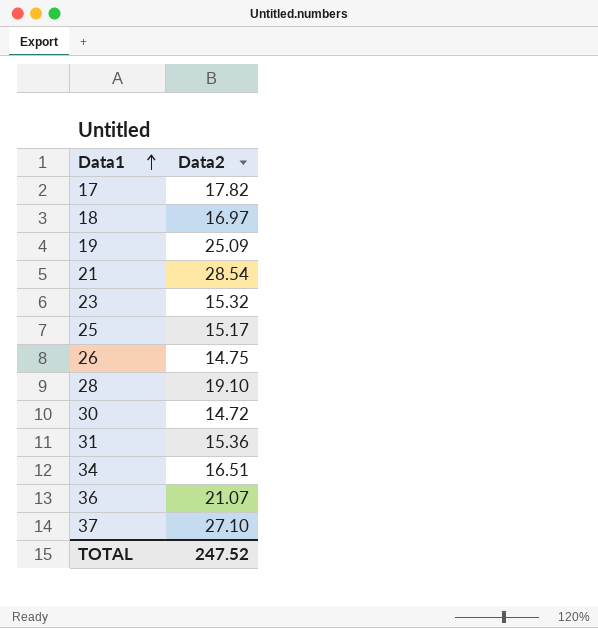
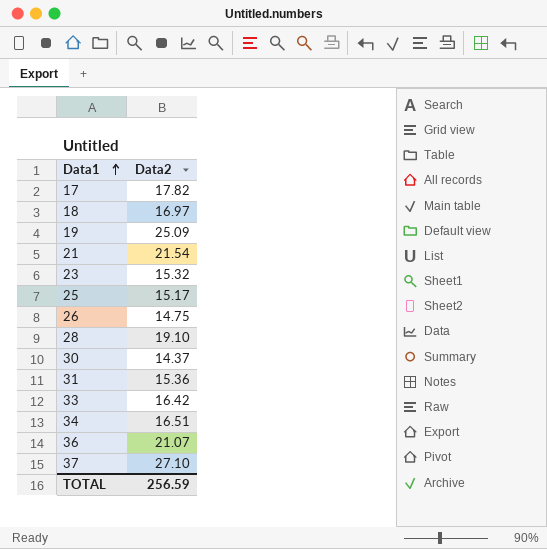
21 | Data2: 28.54 -> 21.54
30 | Data2: 14.72 -> 14.37
row 33: none -> 16.42
TOTAL | Data2: 247.52 -> 256.59

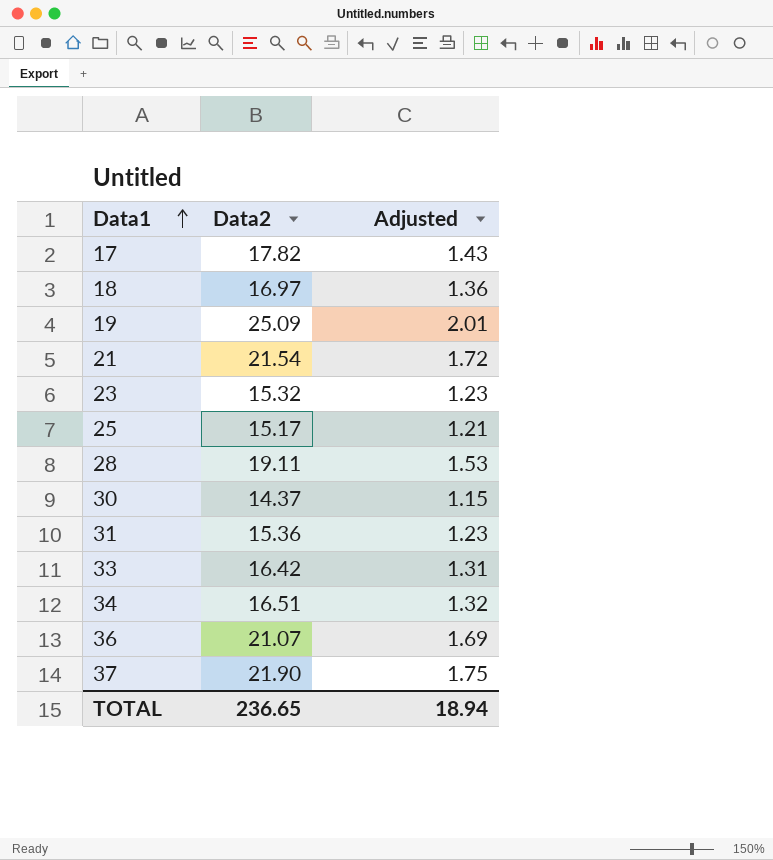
column Adjusted | formula: none -> [Data2] * 0.08
row 26: 14.75 -> none
28 | Data2: 19.10 -> 19.11
37 | Data2: 27.10 -> 21.90
TOTAL | Data2: 256.59 -> 236.65

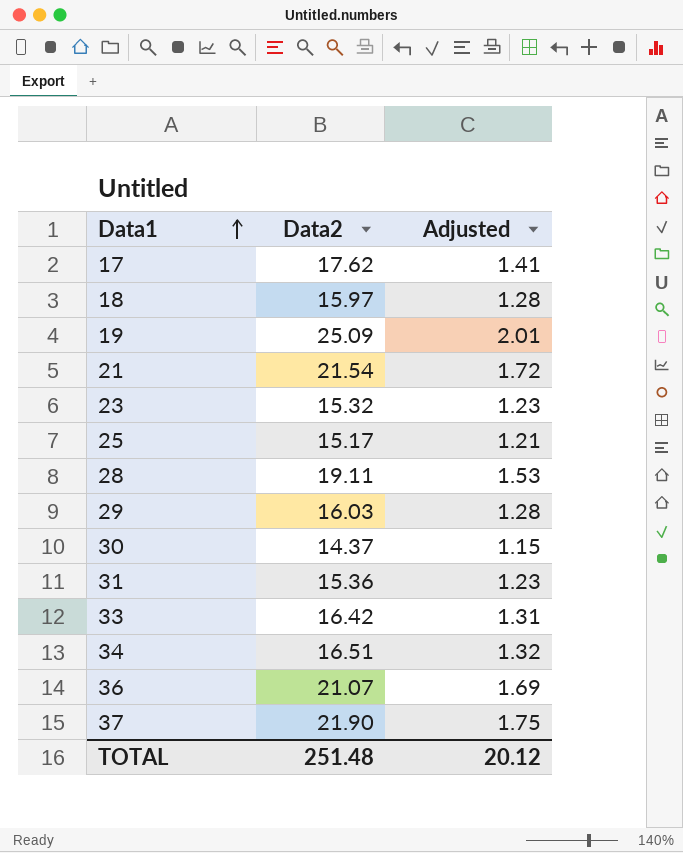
17 | Data2: 17.82 -> 17.62
17 | Adjusted: 1.43 -> 1.41
18 | Data2: 16.97 -> 15.97
18 | Adjusted: 1.36 -> 1.28
row 29: none -> 16.03 | 1.28
TOTAL | Data2: 236.65 -> 251.48
TOTAL | Adjusted: 18.94 -> 20.12

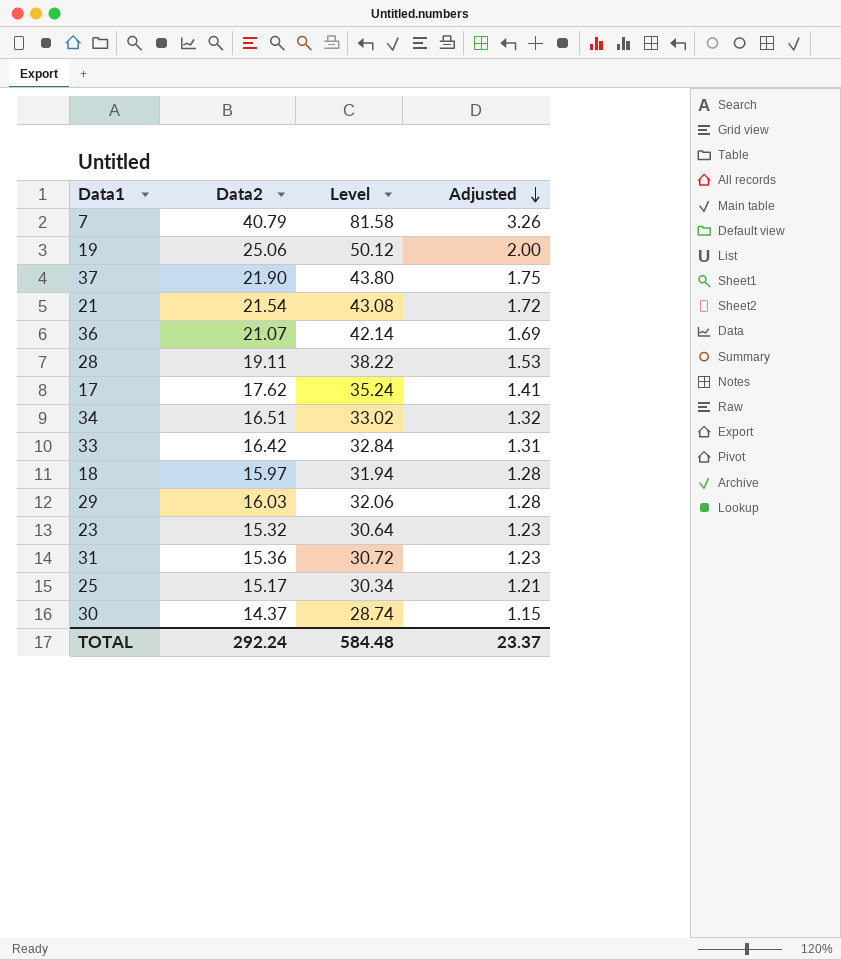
row order: Data1 ascending -> Adjusted descending
column Level | formula: none -> [Data2] * 2
row 7: none -> 40.79 | 81.58 | 3.26
19 | Data2: 25.09 -> 25.06
19 | Adjusted: 2.01 -> 2.00
TOTAL | Data2: 251.48 -> 292.24
TOTAL | Adjusted: 20.12 -> 23.37

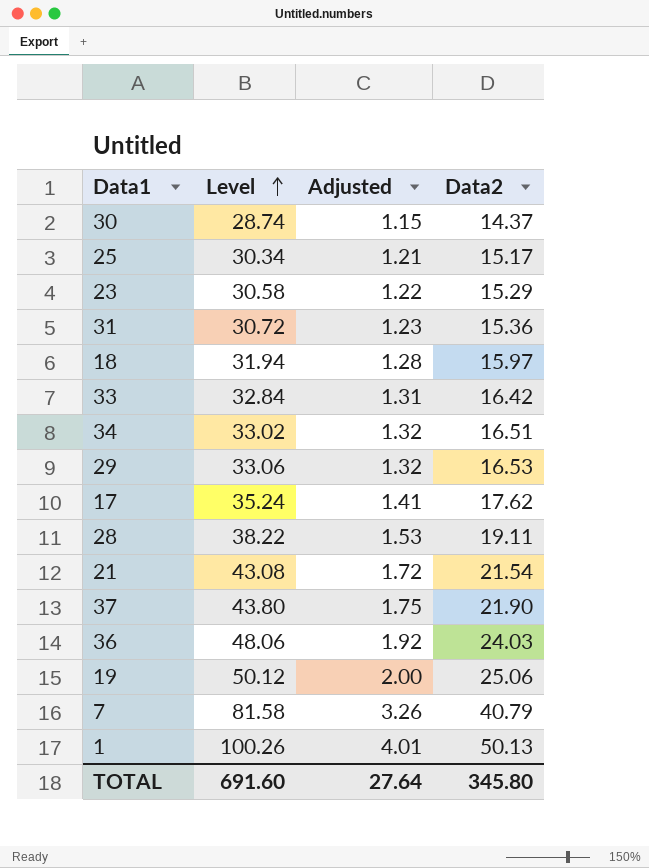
row order: Adjusted descending -> Level ascending
column Data2 | position: 2 -> 4
23 | Level: 30.64 -> 30.58
23 | Adjusted: 1.23 -> 1.22
23 | Data2: 15.32 -> 15.29
29 | Level: 32.06 -> 33.06
29 | Adjusted: 1.28 -> 1.32
29 | Data2: 16.03 -> 16.53
36 | Level: 42.14 -> 48.06
36 | Adjusted: 1.69 -> 1.92
36 | Data2: 21.07 -> 24.03
row 1: none -> 100.26 | 4.01 | 50.13
TOTAL | Level: 584.48 -> 691.60
TOTAL | Adjusted: 23.37 -> 27.64
TOTAL | Data2: 292.24 -> 345.80

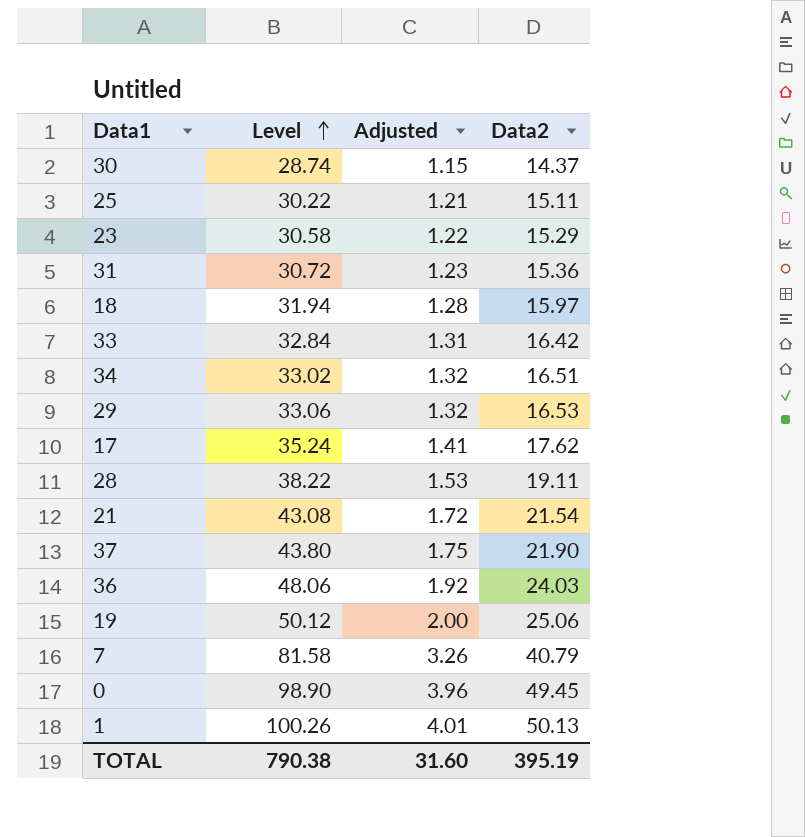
25 | Level: 30.34 -> 30.22
25 | Data2: 15.17 -> 15.11
row 0: none -> 98.90 | 3.96 | 49.45
TOTAL | Level: 691.60 -> 790.38
TOTAL | Adjusted: 27.64 -> 31.60
TOTAL | Data2: 345.80 -> 395.19

